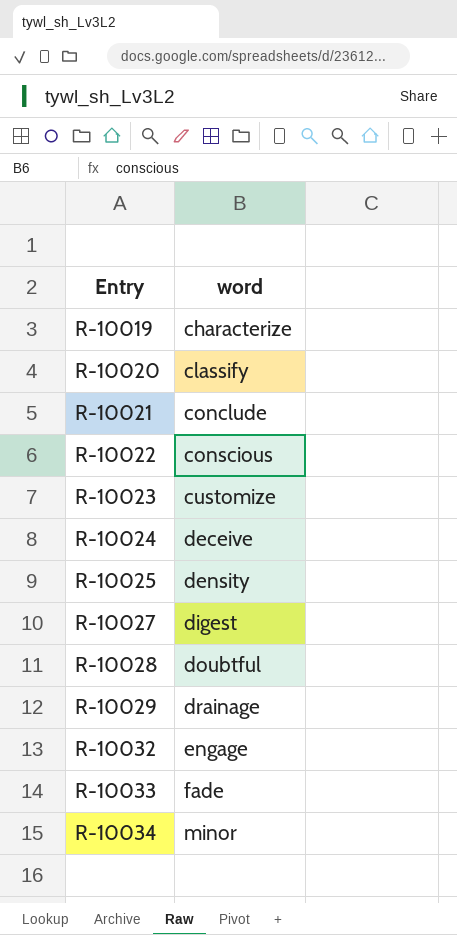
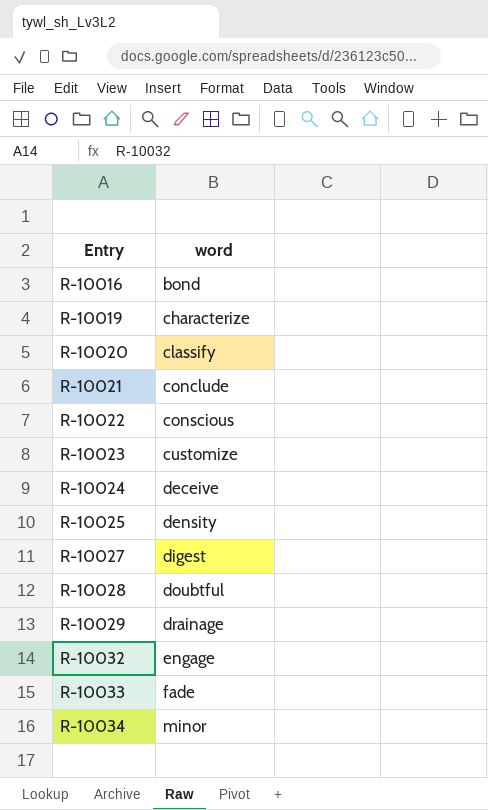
row R-10016: none -> bond

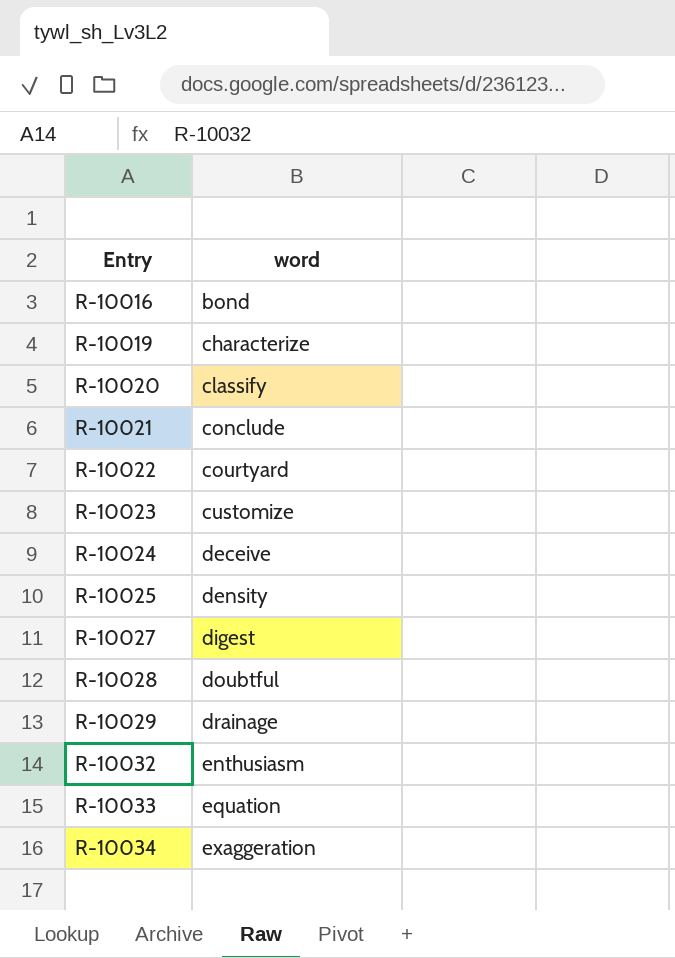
R-10022 | word: conscious -> courtyard
R-10032 | word: engage -> enthusiasm
R-10033 | word: fade -> equation
R-10034 | word: minor -> exaggeration

